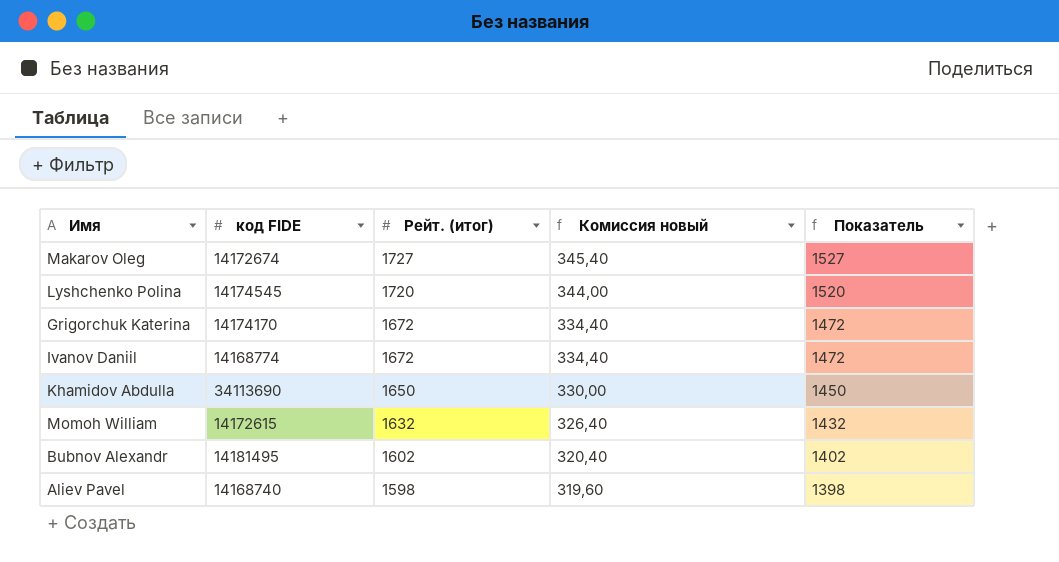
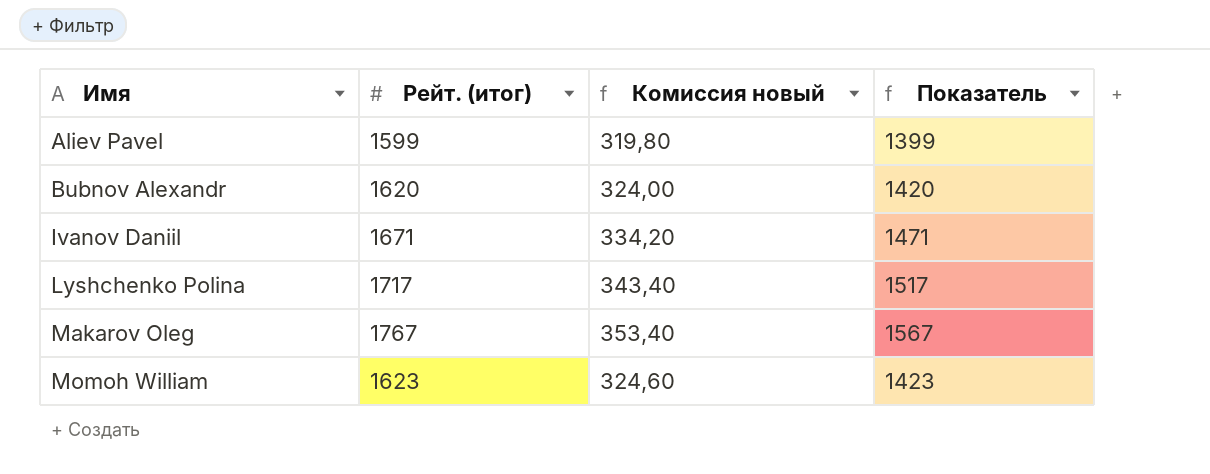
row order: Рейт. (итог) descending -> Имя ascending
column код FIDE | position: 2 -> none
row Grigorchuk Katerina: 14174170 | 1672 | 334,40 | 1472 -> none
row Khamidov Abdulla: 34113690 | 1650 | 330,00 | 1450 -> none
Aliev Pavel | Рейт. (итог): 1598 -> 1599
Aliev Pavel | Комиссия новый: 319,60 -> 319,80
Aliev Pavel | Показатель: 1398 -> 1399
Bubnov Alexandr | Рейт. (итог): 1602 -> 1620
Bubnov Alexandr | Комиссия новый: 320,40 -> 324,00
Bubnov Alexandr | Показатель: 1402 -> 1420
Ivanov Daniil | Рейт. (итог): 1672 -> 1671
Ivanov Daniil | Комиссия новый: 334,40 -> 334,20
Ivanov Daniil | Показатель: 1472 -> 1471
Lyshchenko Polina | Рейт. (итог): 1720 -> 1717
Lyshchenko Polina | Комиссия новый: 344,00 -> 343,40
Lyshchenko Polina | Показатель: 1520 -> 1517
Makarov Oleg | Рейт. (итог): 1727 -> 1767
Makarov Oleg | Комиссия новый: 345,40 -> 353,40
Makarov Oleg | Показатель: 1527 -> 1567
Momoh William | Рейт. (итог): 1632 -> 1623
Momoh William | Комиссия новый: 326,40 -> 324,60
Momoh William | Показатель: 1432 -> 1423

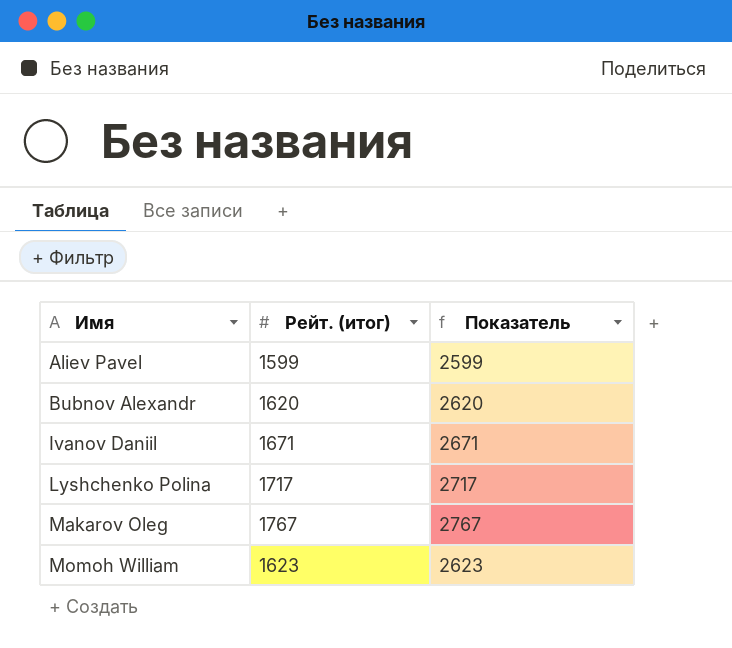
column Комиссия новый | formula: [Рейт. (итог)] * 0,2 -> none
column Показатель | formula: [Рейт. (итог)] - 200 -> [Рейт. (итог)] + 1000

